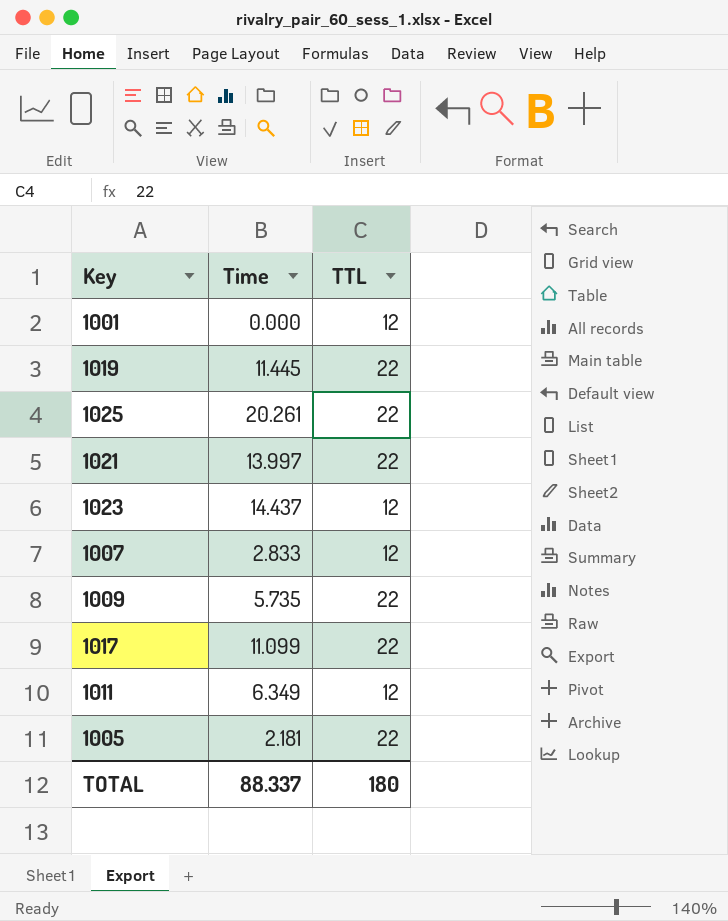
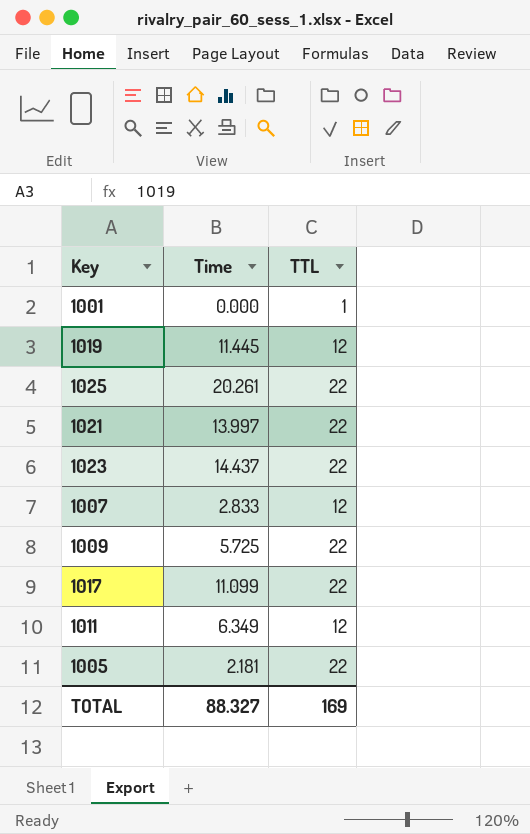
1001 | TTL: 12 -> 1
1019 | TTL: 22 -> 12
1023 | TTL: 12 -> 22
1009 | Time: 5.735 -> 5.725
TOTAL | Time: 88.337 -> 88.327
TOTAL | TTL: 180 -> 169

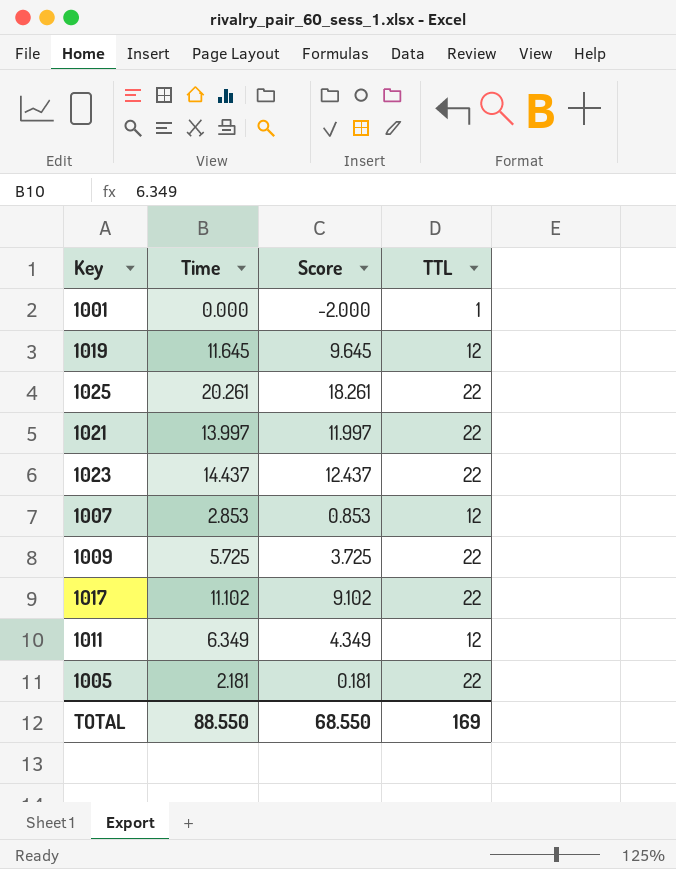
column Score | formula: none -> [Time] - 2
1019 | Time: 11.445 -> 11.645
1007 | Time: 2.833 -> 2.853
1017 | Time: 11.099 -> 11.102
TOTAL | Time: 88.327 -> 88.550

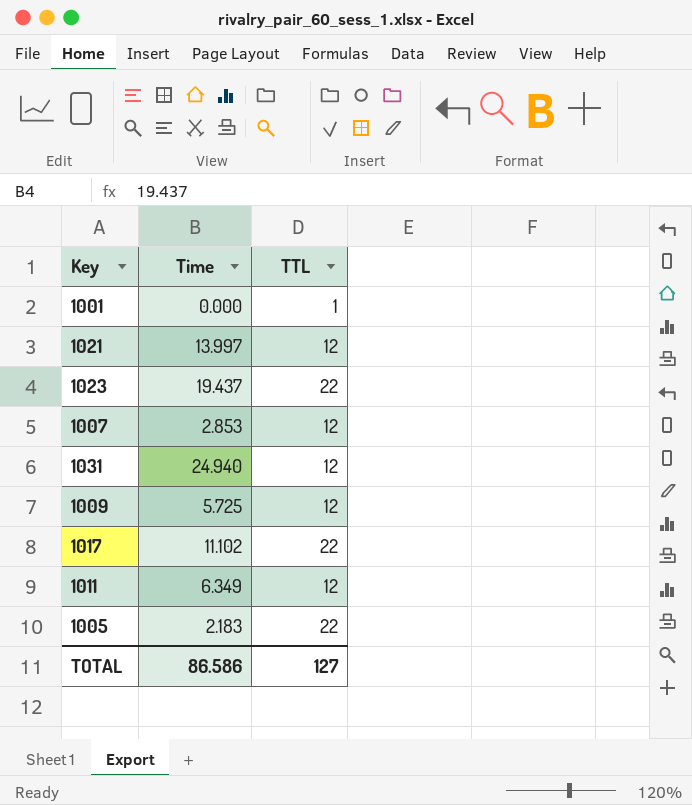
column Score | formula: [Time] - 2 -> none
row 1019: 11.645 | 9.645 | 12 -> none
row 1025: 20.261 | 18.261 | 22 -> none
1021 | TTL: 22 -> 12
1023 | Time: 14.437 -> 19.437
row 1031: none -> 24.940 | 12
1009 | TTL: 22 -> 12
1005 | Time: 2.181 -> 2.183
TOTAL | Time: 88.550 -> 86.586
TOTAL | TTL: 169 -> 127

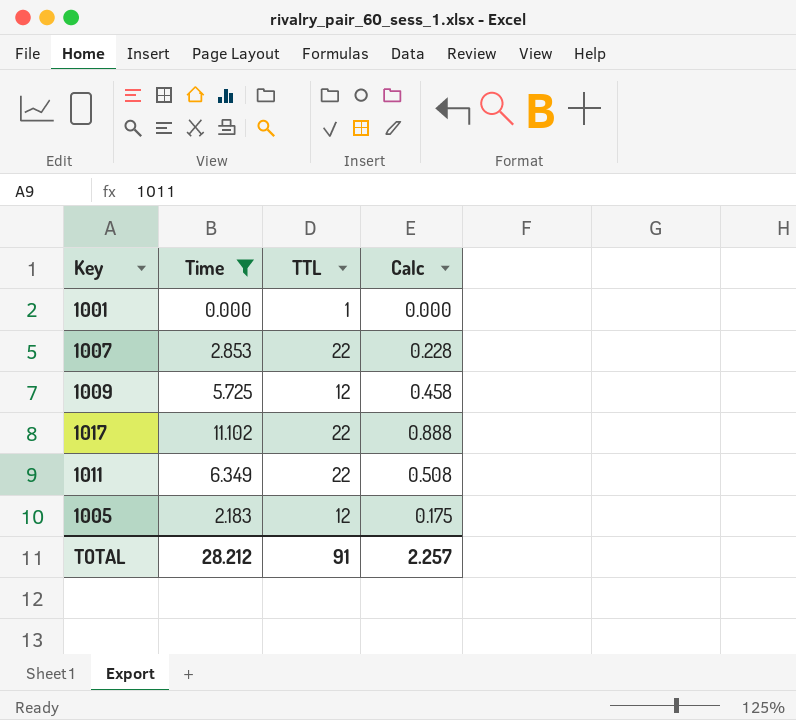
filter: none -> Time <= 11.102
column Calc | formula: none -> [Time] * 0.08
1007 | TTL: 12 -> 22
1011 | TTL: 12 -> 22
1005 | TTL: 22 -> 12
TOTAL | Time: 86.586 -> 28.212
TOTAL | TTL: 127 -> 91

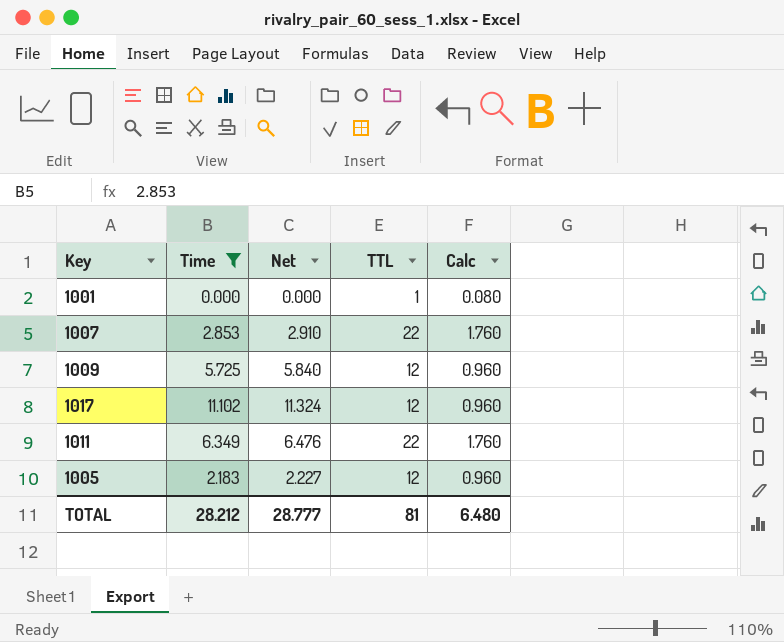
column Net | formula: none -> [Time] * 1.02
column Calc | formula: [Time] * 0.08 -> [TTL] * 0.08
1017 | TTL: 22 -> 12
TOTAL | TTL: 91 -> 81
TOTAL | Calc: 2.257 -> 6.480

